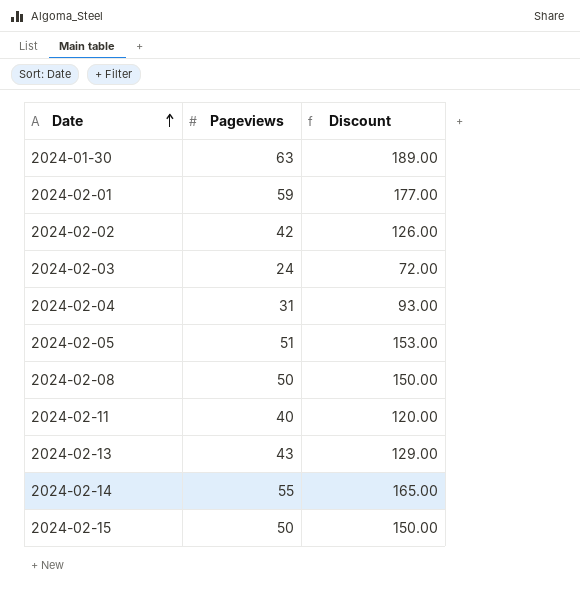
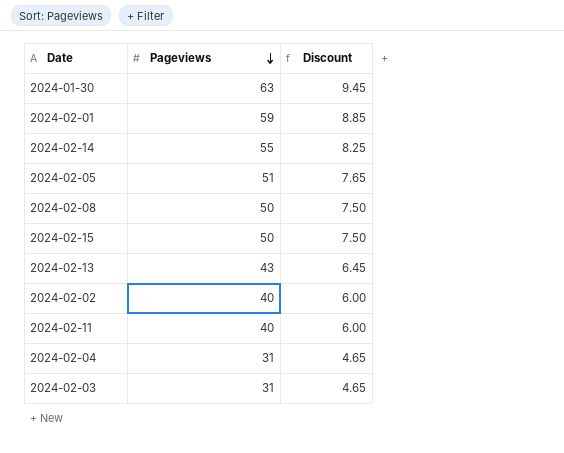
row order: Date ascending -> Pageviews descending
column Discount | formula: [Pageviews] * 3 -> [Pageviews] * 0.15
2024-02-02 | Pageviews: 42 -> 40
2024-02-03 | Pageviews: 24 -> 31

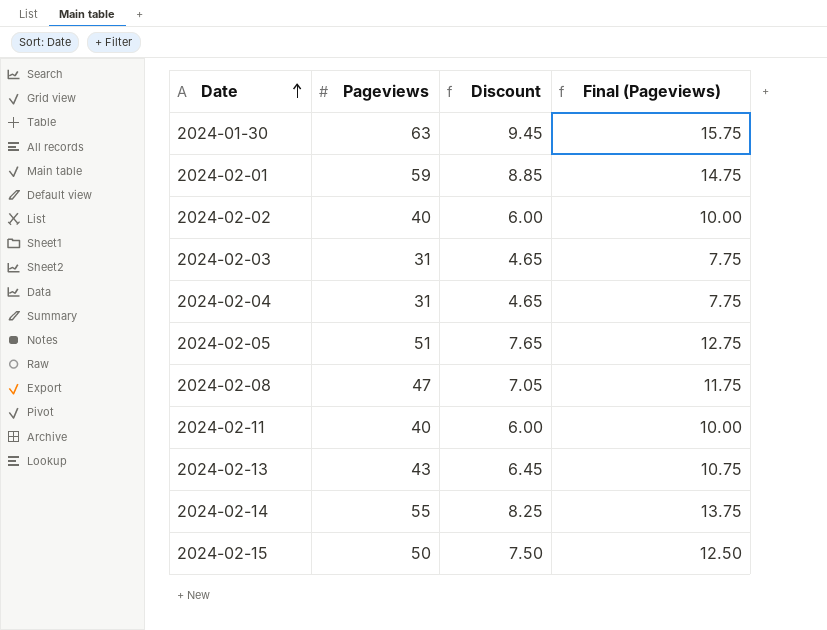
row order: Pageviews descending -> Date ascending
column Final (Pageviews) | formula: none -> [Pageviews] * 0.25
2024-02-08 | Pageviews: 50 -> 47
2024-02-08 | Discount: 7.50 -> 7.05

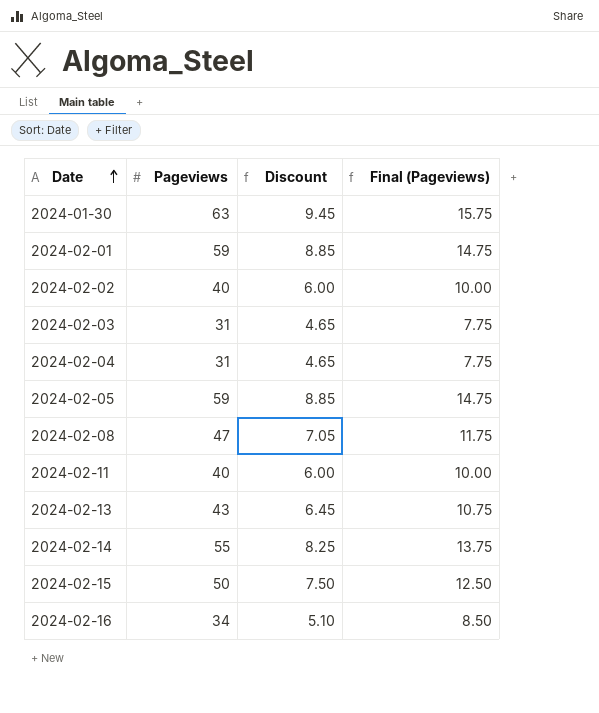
2024-02-05 | Pageviews: 51 -> 59
2024-02-05 | Discount: 7.65 -> 8.85
2024-02-05 | Final (Pageviews): 12.75 -> 14.75
row 2024-02-16: none -> 34 | 5.10 | 8.50

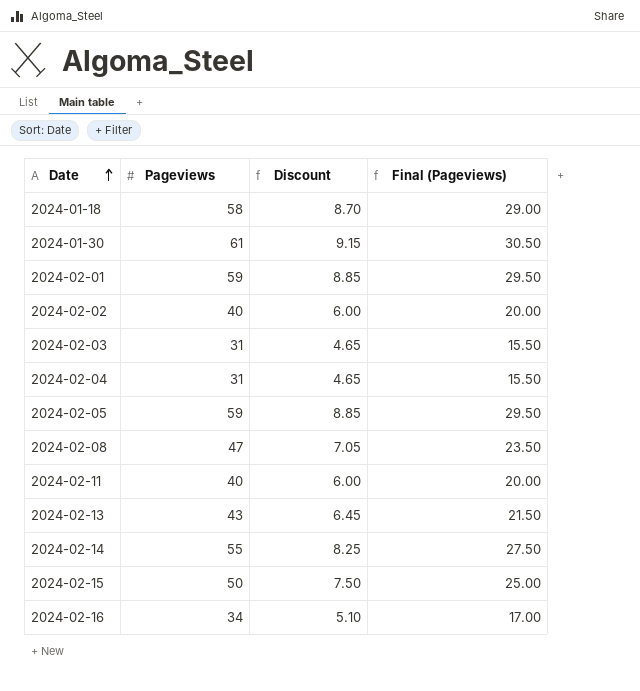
column Final (Pageviews) | formula: [Pageviews] * 0.25 -> [Pageviews] * 0.5
row 2024-01-18: none -> 58 | 8.70 | 29.00
2024-01-30 | Pageviews: 63 -> 61
2024-01-30 | Discount: 9.45 -> 9.15

